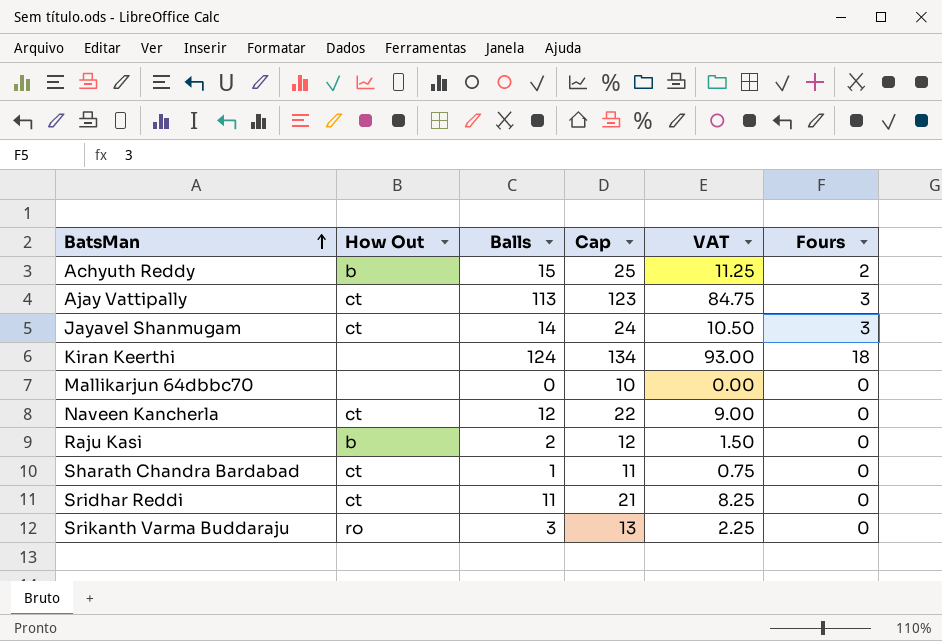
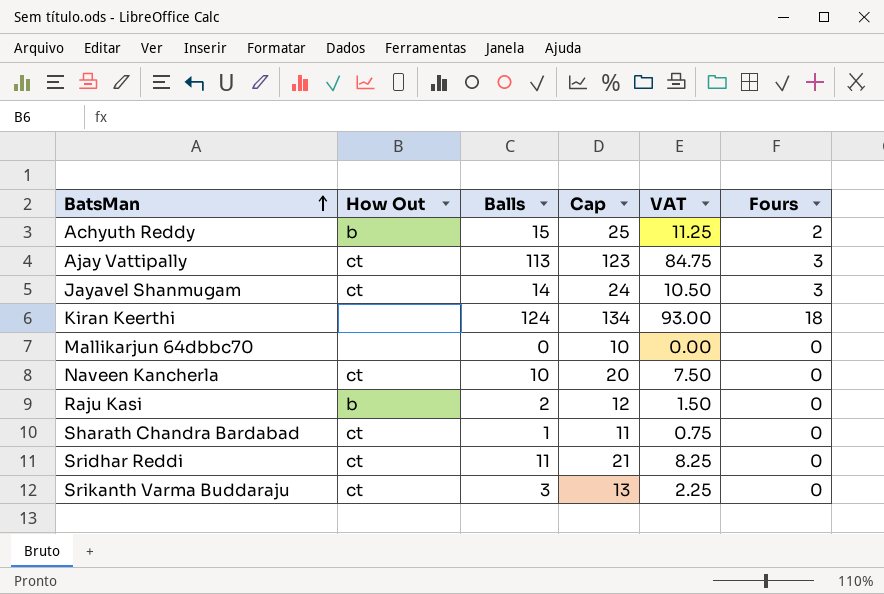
Naveen Kancherla | Balls: 12 -> 10
Naveen Kancherla | Cap: 22 -> 20
Naveen Kancherla | VAT: 9.00 -> 7.50
Srikanth Varma Buddaraju | How Out: ro -> ct

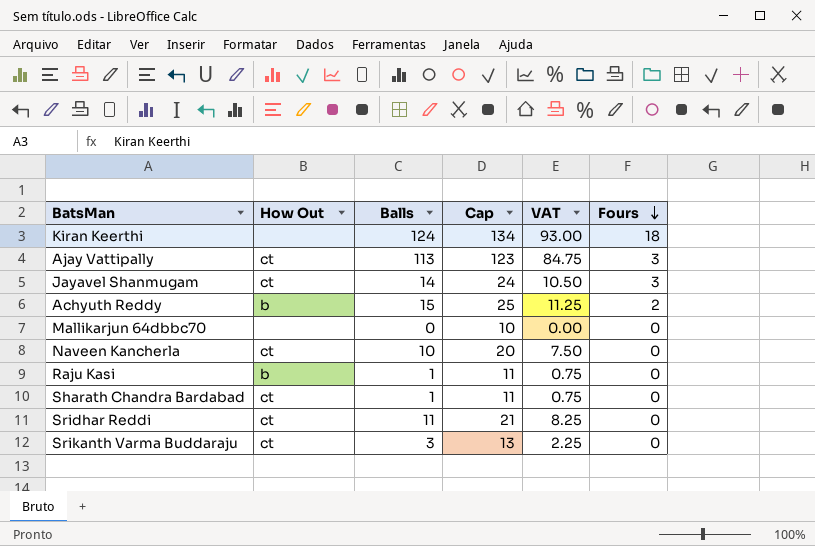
row order: BatsMan ascending -> Fours descending
Raju Kasi | Balls: 2 -> 1
Raju Kasi | Cap: 12 -> 11
Raju Kasi | VAT: 1.50 -> 0.75

